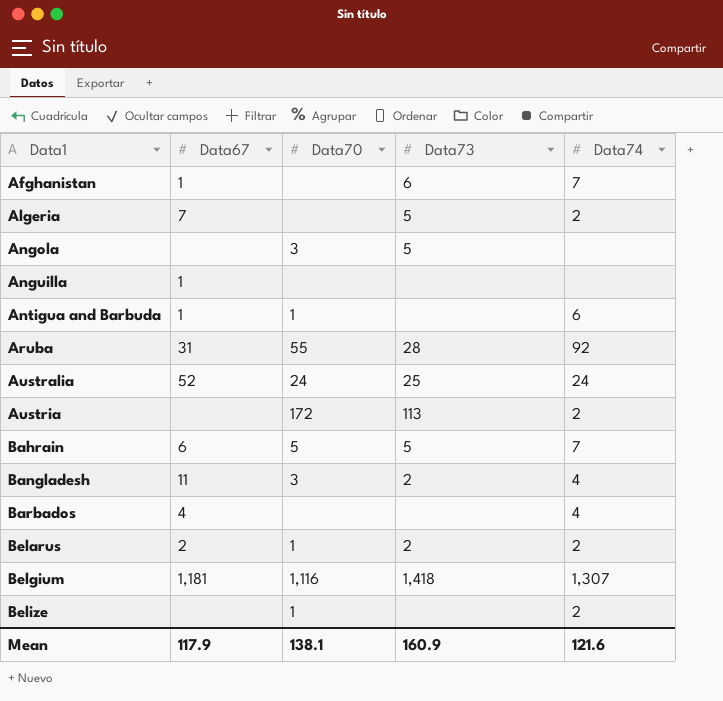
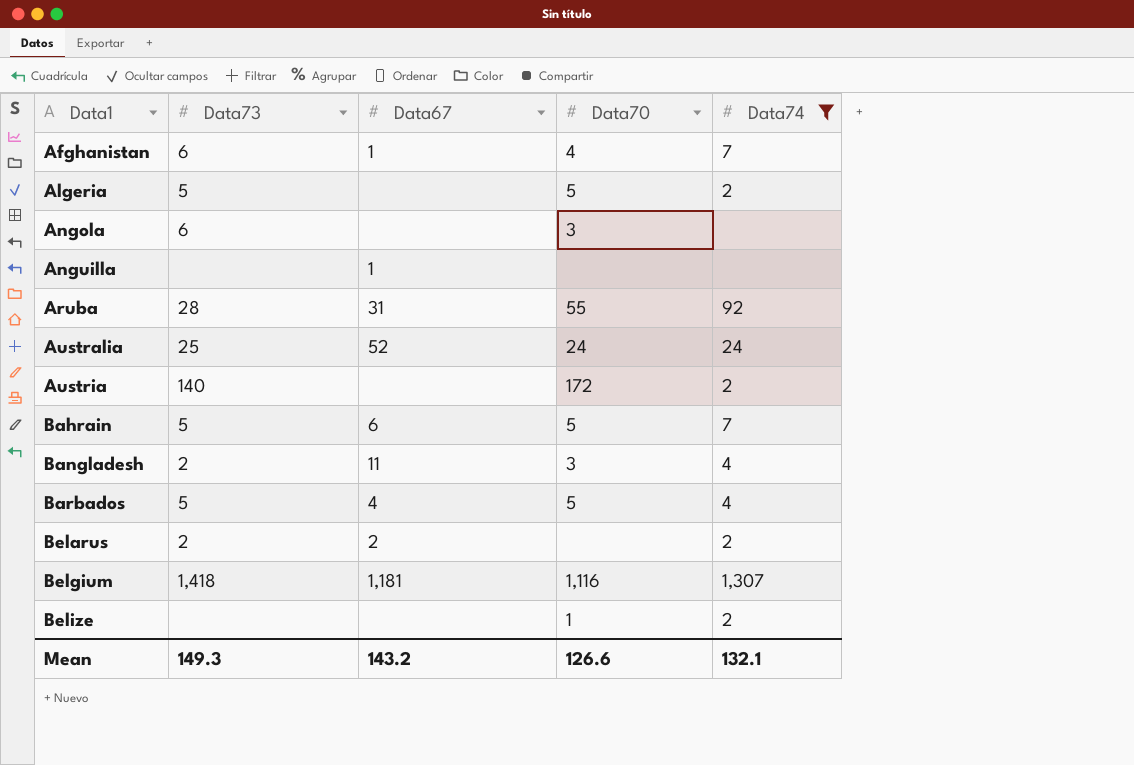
filter: none -> Data74 != 6
column Data73 | position: 4 -> 2
Afghanistan | Data70: none -> 4
Algeria | Data67: 7 -> none
Algeria | Data70: none -> 5
Angola | Data73: 5 -> 6
Austria | Data73: 113 -> 140
Barbados | Data73: none -> 5
Barbados | Data70: none -> 5
Belarus | Data70: 1 -> none
Mean | Data73: 160.9 -> 149.3
Mean | Data67: 117.9 -> 143.2
Mean | Data70: 138.1 -> 126.6
Mean | Data74: 121.6 -> 132.1

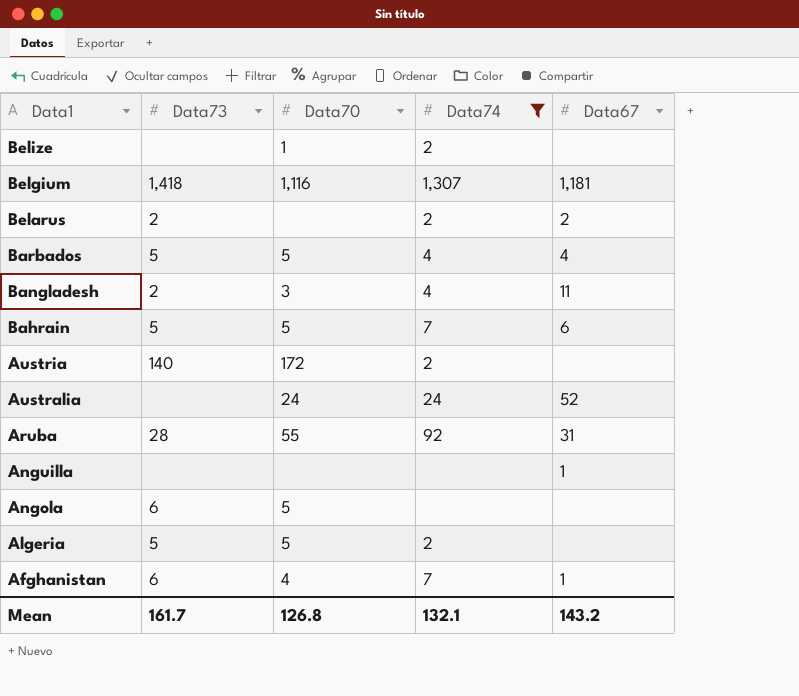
row order: Data1 ascending -> Data1 descending
column Data67 | position: 3 -> 5
Australia | Data73: 25 -> none
Angola | Data70: 3 -> 5
Mean | Data73: 149.3 -> 161.7
Mean | Data70: 126.6 -> 126.8

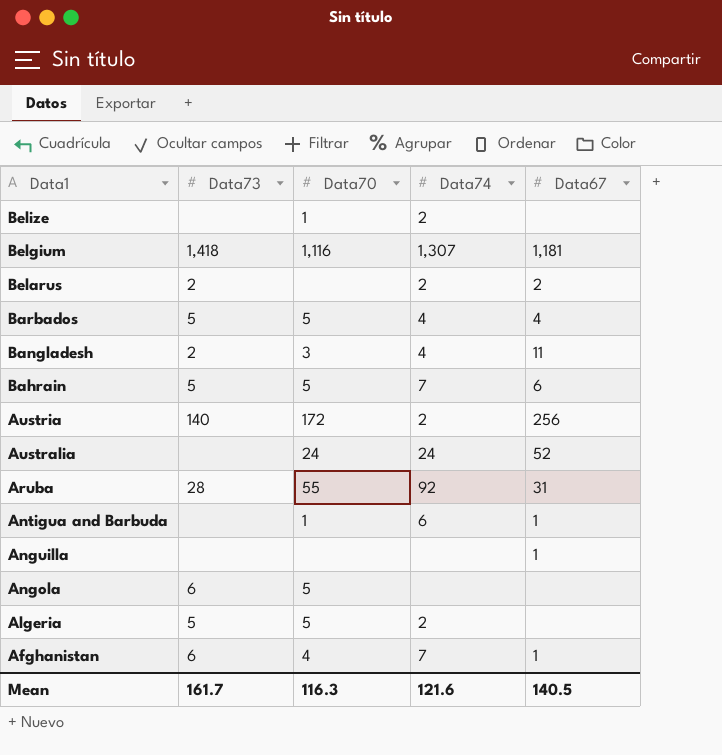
filter: Data74 != 6 -> none
Austria | Data67: none -> 256
Mean | Data70: 126.8 -> 116.3
Mean | Data74: 132.1 -> 121.6
Mean | Data67: 143.2 -> 140.5

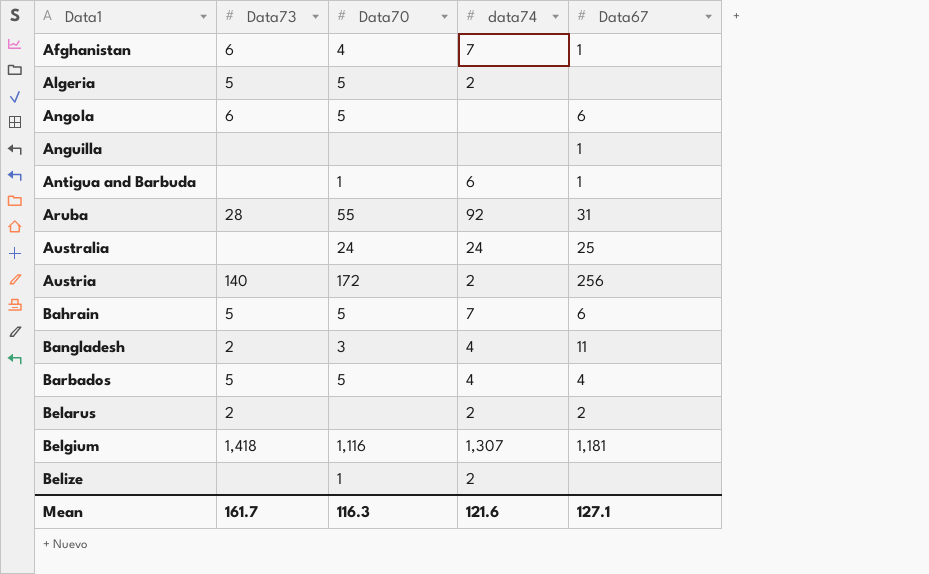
row order: Data1 descending -> Data1 ascending
column name: Data74 -> data74
Angola | Data67: none -> 6
Australia | Data67: 52 -> 25
Mean | Data67: 140.5 -> 127.1

